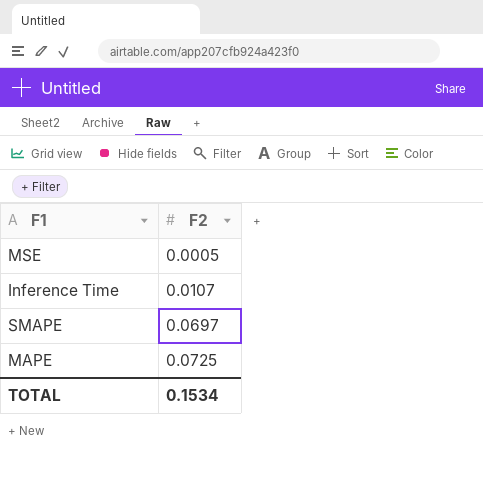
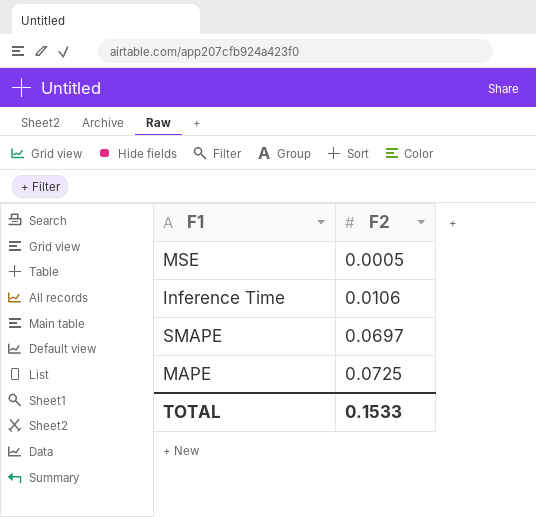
Inference Time | F2: 0.0107 -> 0.0106
TOTAL | F2: 0.1534 -> 0.1533

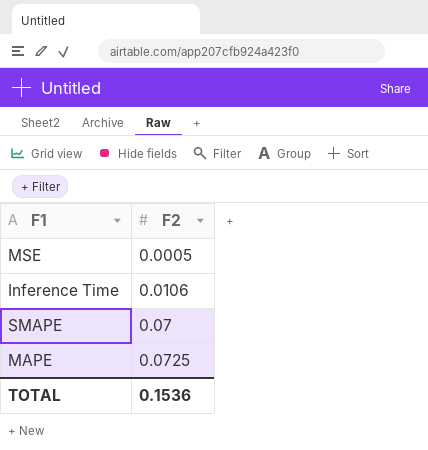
SMAPE | F2: 0.0697 -> 0.07
TOTAL | F2: 0.1533 -> 0.1536

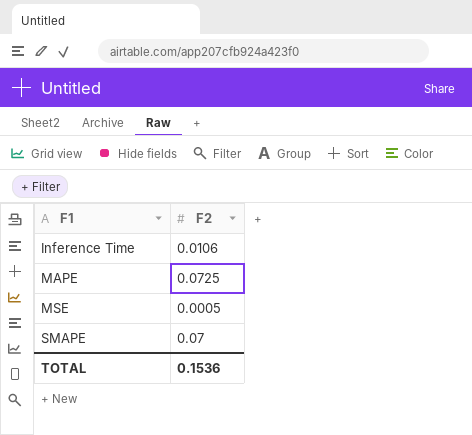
row order: F2 ascending -> F1 ascending

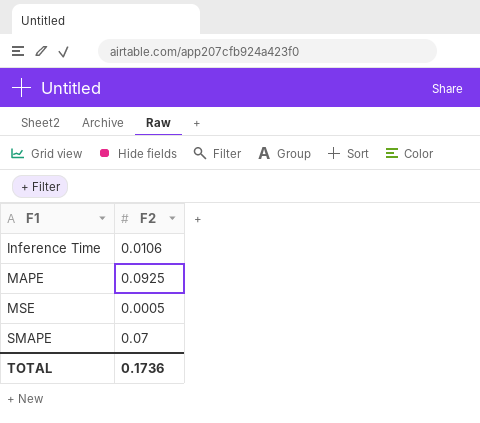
MAPE | F2: 0.0725 -> 0.0925
TOTAL | F2: 0.1536 -> 0.1736

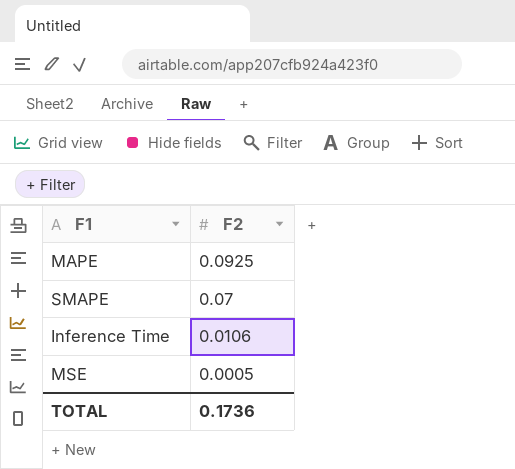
row order: F1 ascending -> F2 descending

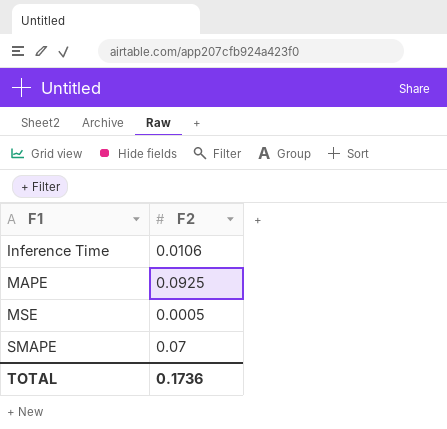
row order: F2 descending -> F1 ascending

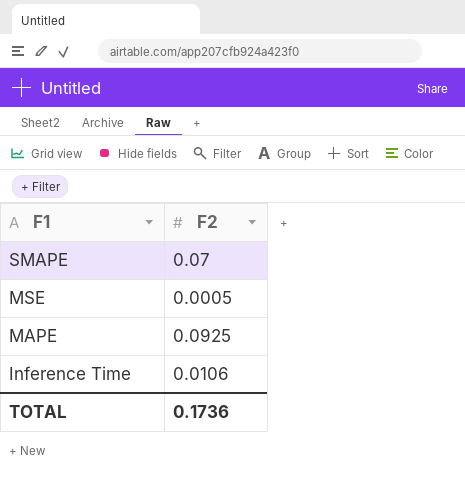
row order: F1 ascending -> F1 descending

